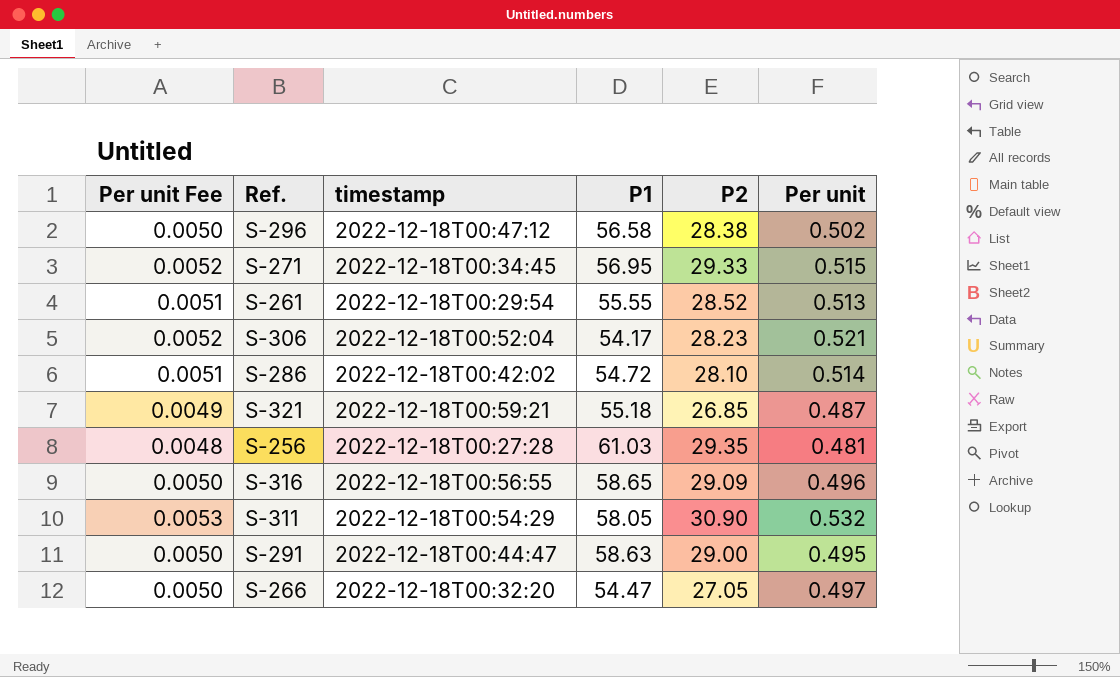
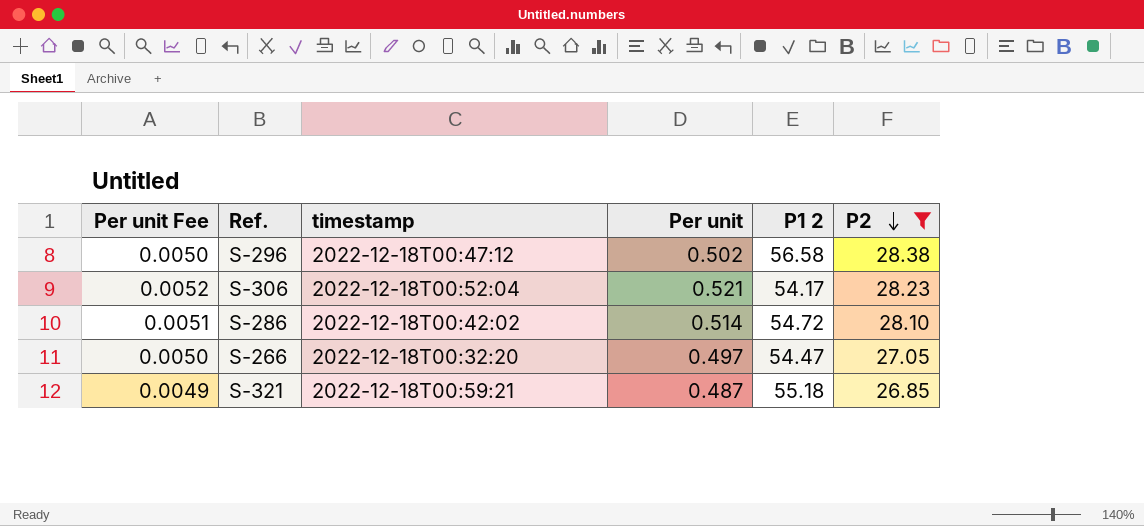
filter: none -> P2 <= 28.38
row order: none -> P2 descending
column Per unit | position: 6 -> 4
column name: P1 -> P1 2

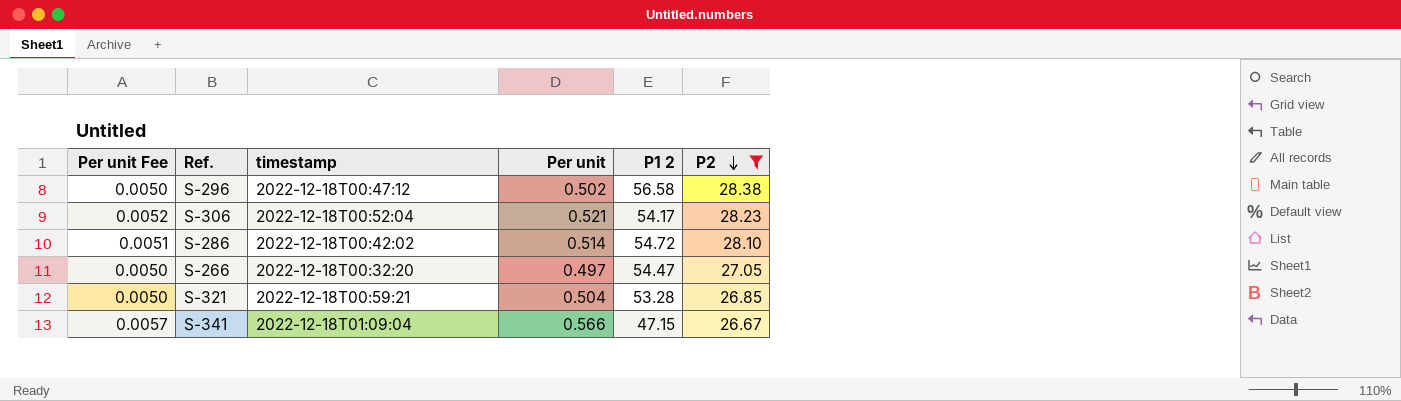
S-321 | Per unit Fee: 0.0049 -> 0.0050
S-321 | Per unit: 0.487 -> 0.504
S-321 | P1 2: 55.18 -> 53.28
row S-341: none -> 0.0057 | 2022-12-18T01:09:04 | 0.566 | 47.15 | 26.67

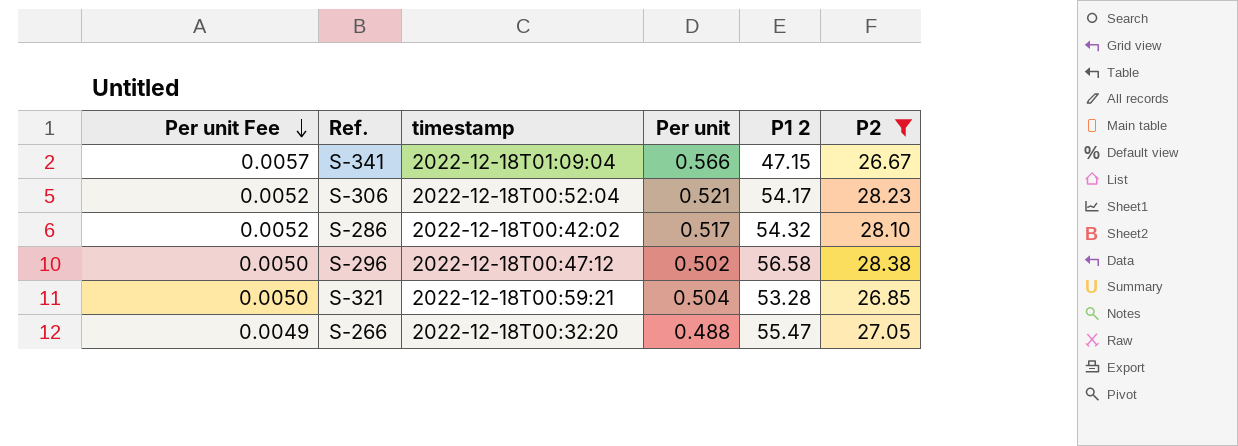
row order: P2 descending -> Per unit Fee descending
S-286 | Per unit Fee: 0.0051 -> 0.0052
S-286 | Per unit: 0.514 -> 0.517
S-286 | P1 2: 54.72 -> 54.32
S-266 | Per unit Fee: 0.0050 -> 0.0049
S-266 | Per unit: 0.497 -> 0.488
S-266 | P1 2: 54.47 -> 55.47

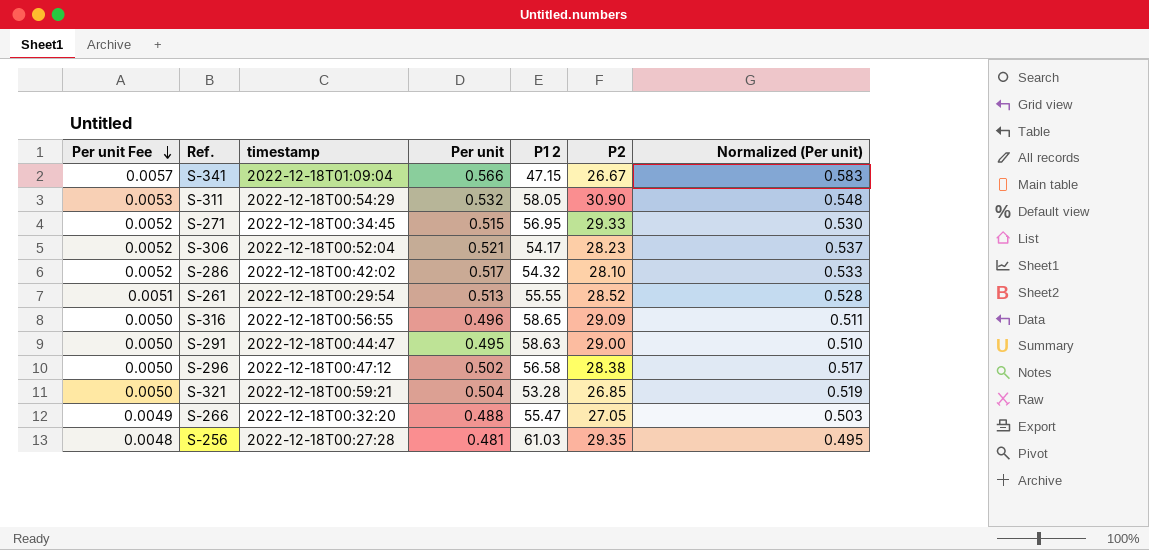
filter: P2 <= 28.38 -> none
column Normalized (Per unit) | formula: none -> [Per unit] * 1.03

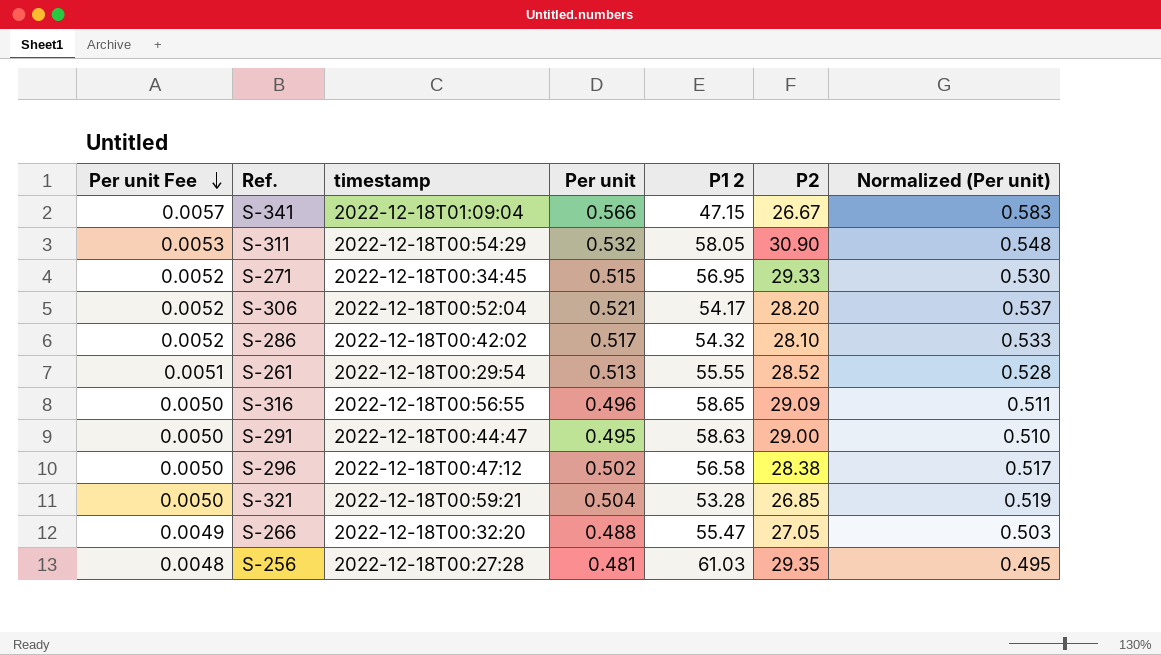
S-306 | P2: 28.23 -> 28.20

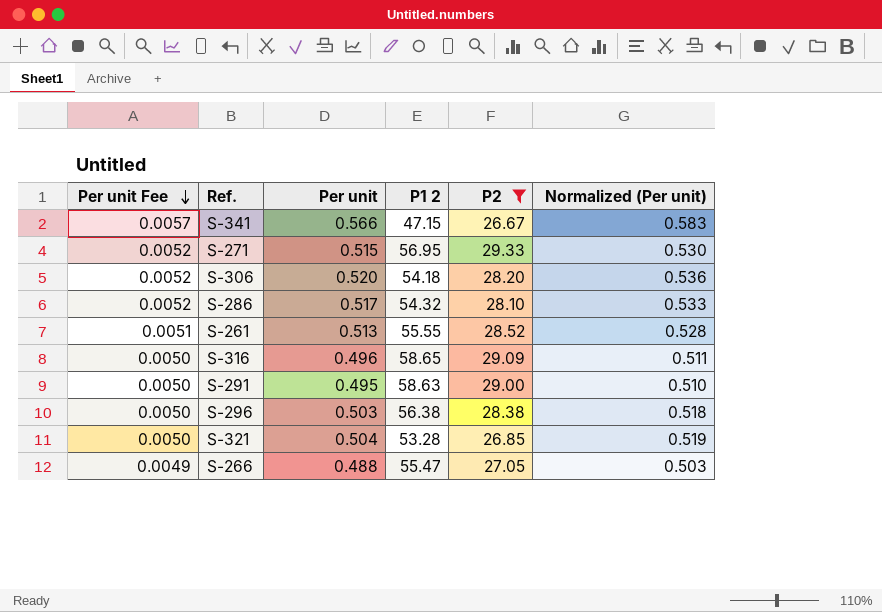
filter: none -> P2 <= 29.33
column timestamp | position: 3 -> none
S-306 | Per unit: 0.521 -> 0.520
S-306 | P1 2: 54.17 -> 54.18
S-306 | Normalized (Per unit): 0.537 -> 0.536
S-296 | Per unit: 0.502 -> 0.503
S-296 | P1 2: 56.58 -> 56.38
S-296 | Normalized (Per unit): 0.517 -> 0.518

